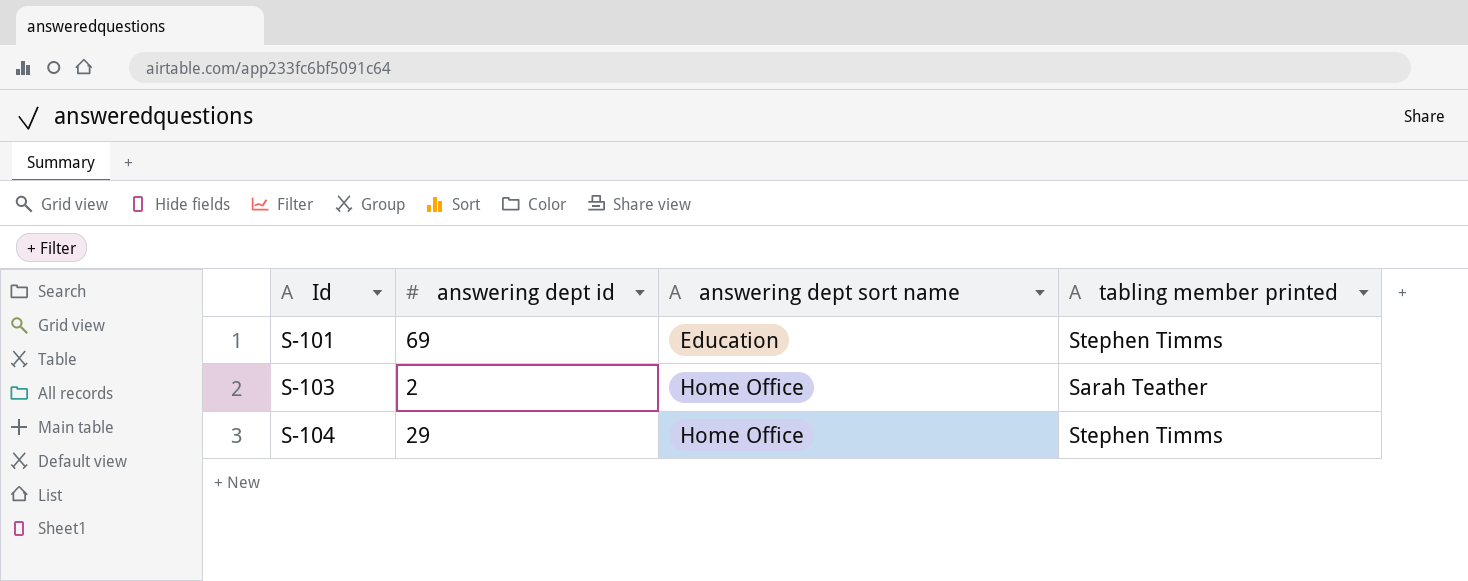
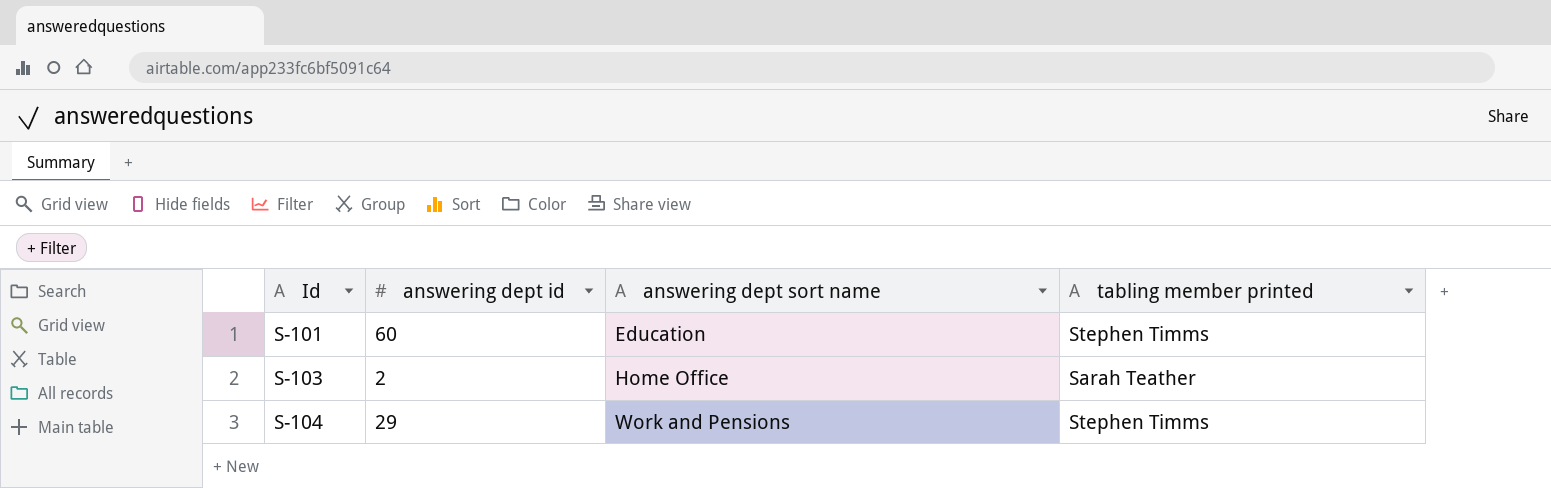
S-101 | answering dept id: 69 -> 60
S-104 | answering dept sort name: Home Office -> Work and Pensions

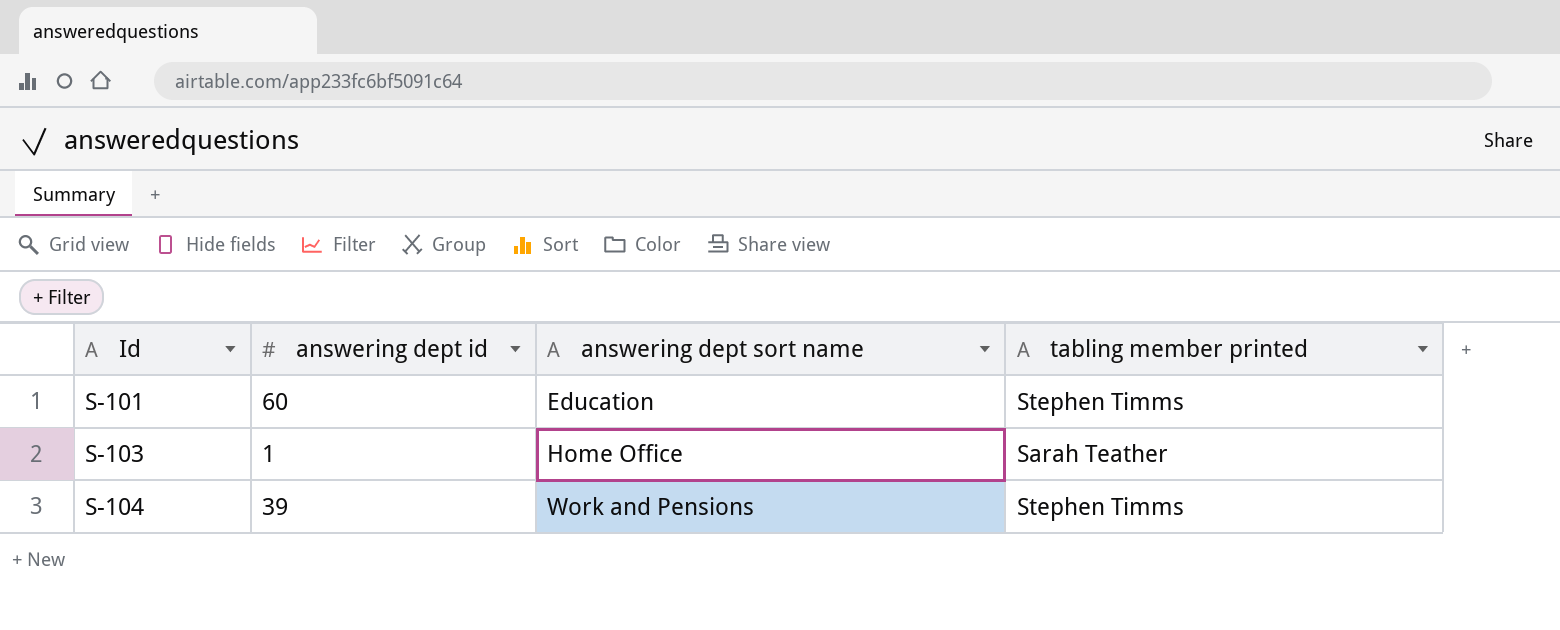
S-103 | answering dept id: 2 -> 1
S-104 | answering dept id: 29 -> 39

